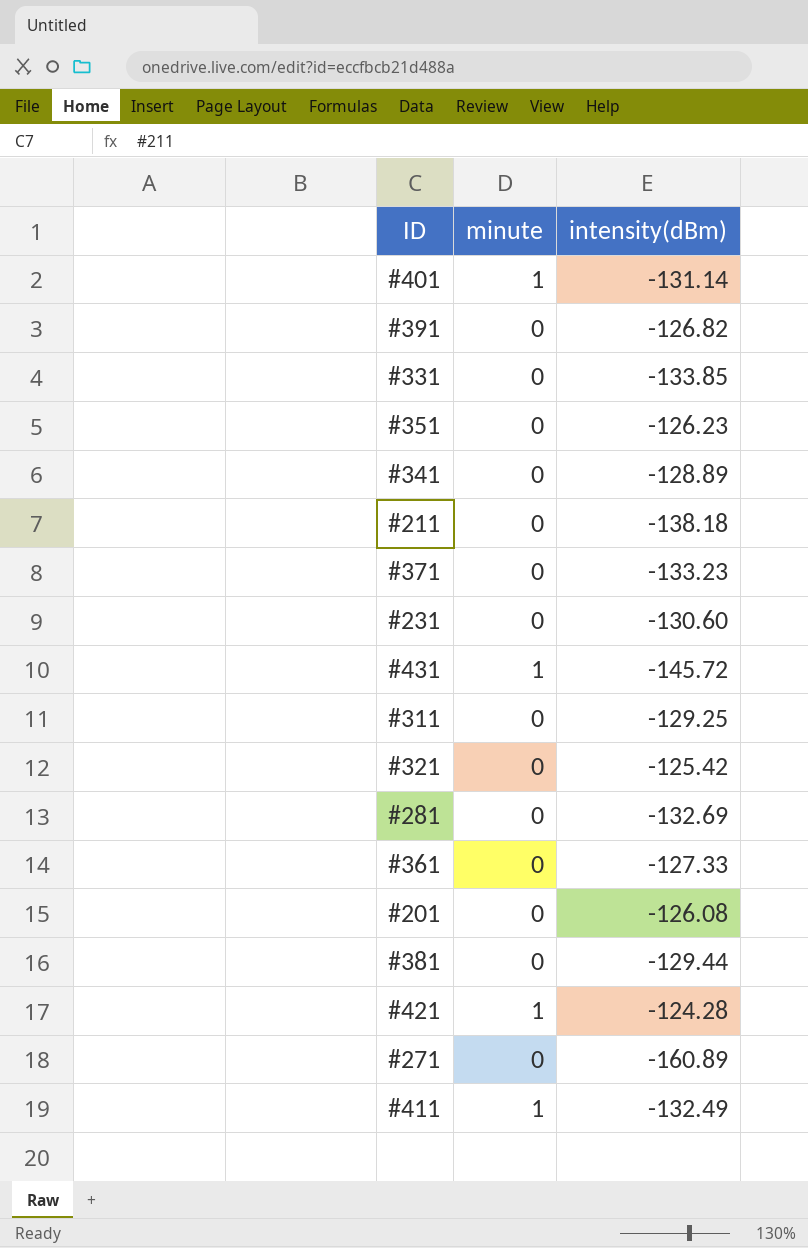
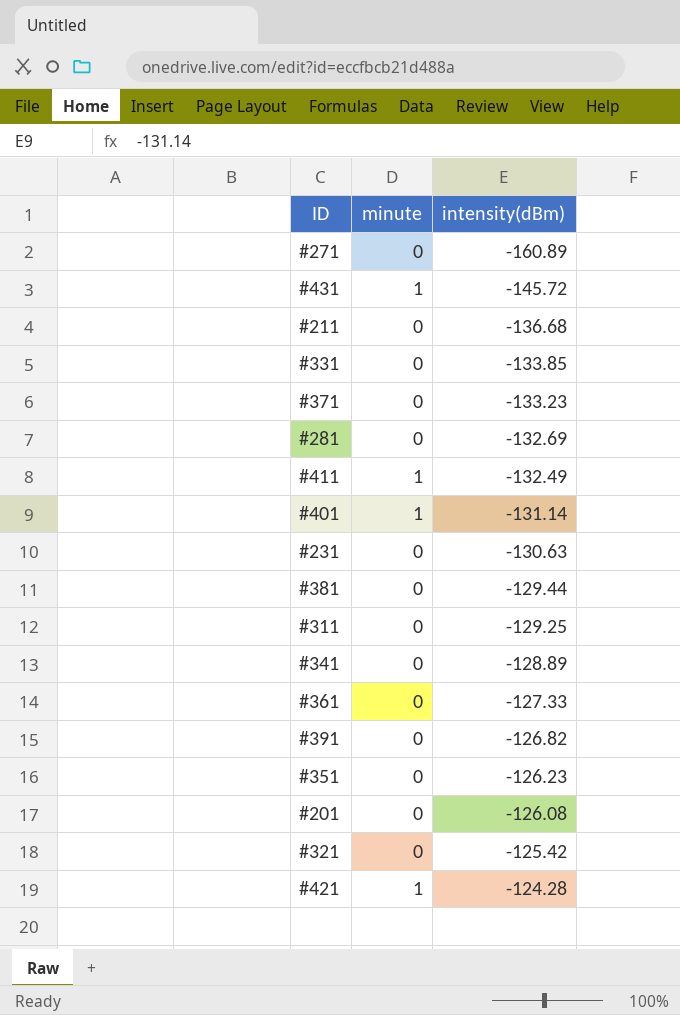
row order: none -> intensity(dBm) ascending
#211 | intensity(dBm): -138.18 -> -136.68
#231 | intensity(dBm): -130.60 -> -130.63

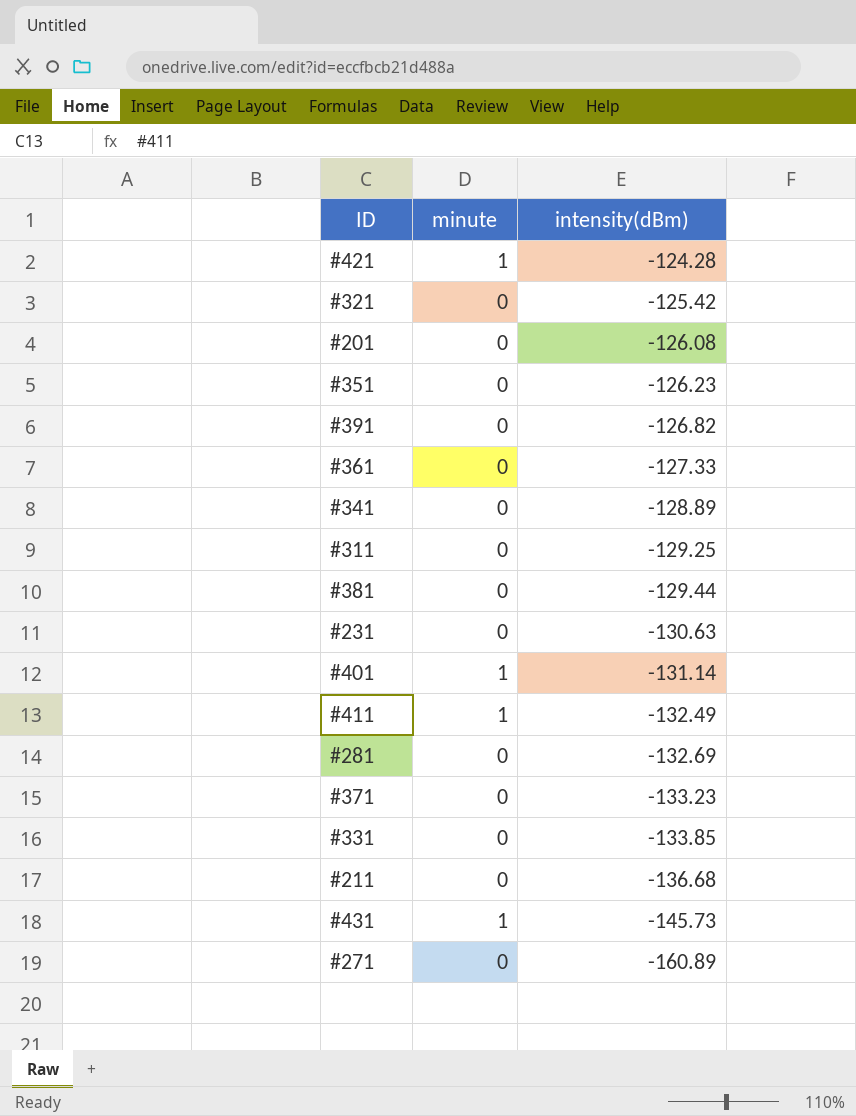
row order: intensity(dBm) ascending -> intensity(dBm) descending
#431 | intensity(dBm): -145.72 -> -145.73

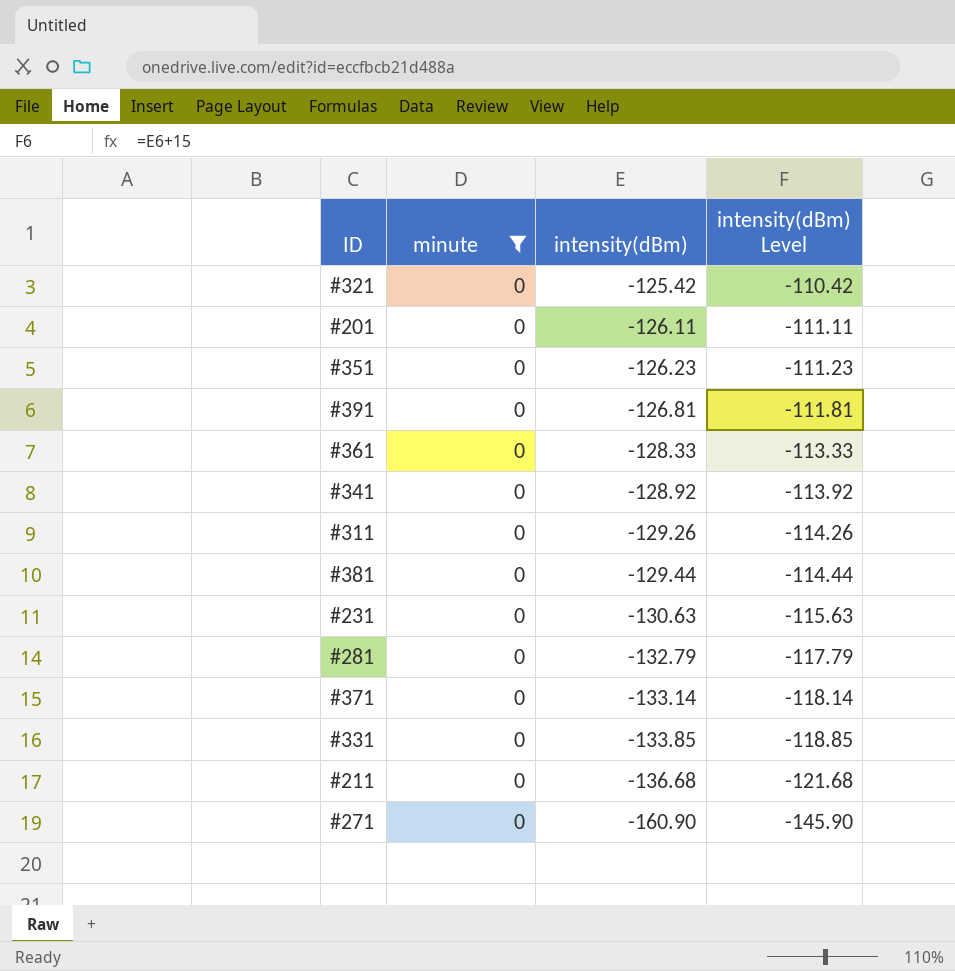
filter: none -> minute = 0
column intensity(dBm) Level | formula: none -> [intensity(dBm)] + 15
#201 | intensity(dBm): -126.08 -> -126.11
#391 | intensity(dBm): -126.82 -> -126.81
#361 | intensity(dBm): -127.33 -> -128.33
#341 | intensity(dBm): -128.89 -> -128.92
#311 | intensity(dBm): -129.25 -> -129.26
#281 | intensity(dBm): -132.69 -> -132.79
#371 | intensity(dBm): -133.23 -> -133.14
#271 | intensity(dBm): -160.89 -> -160.90

